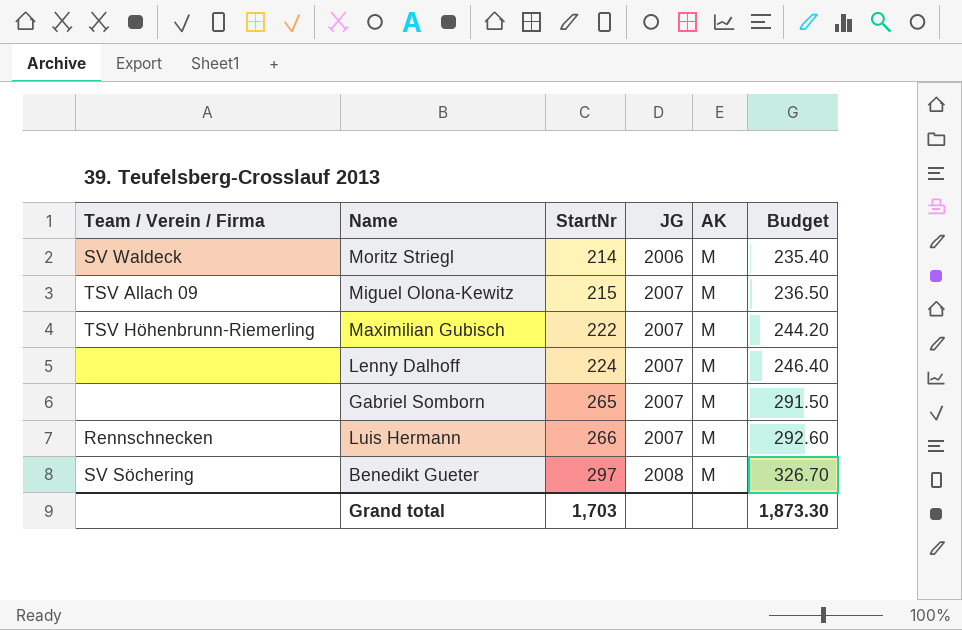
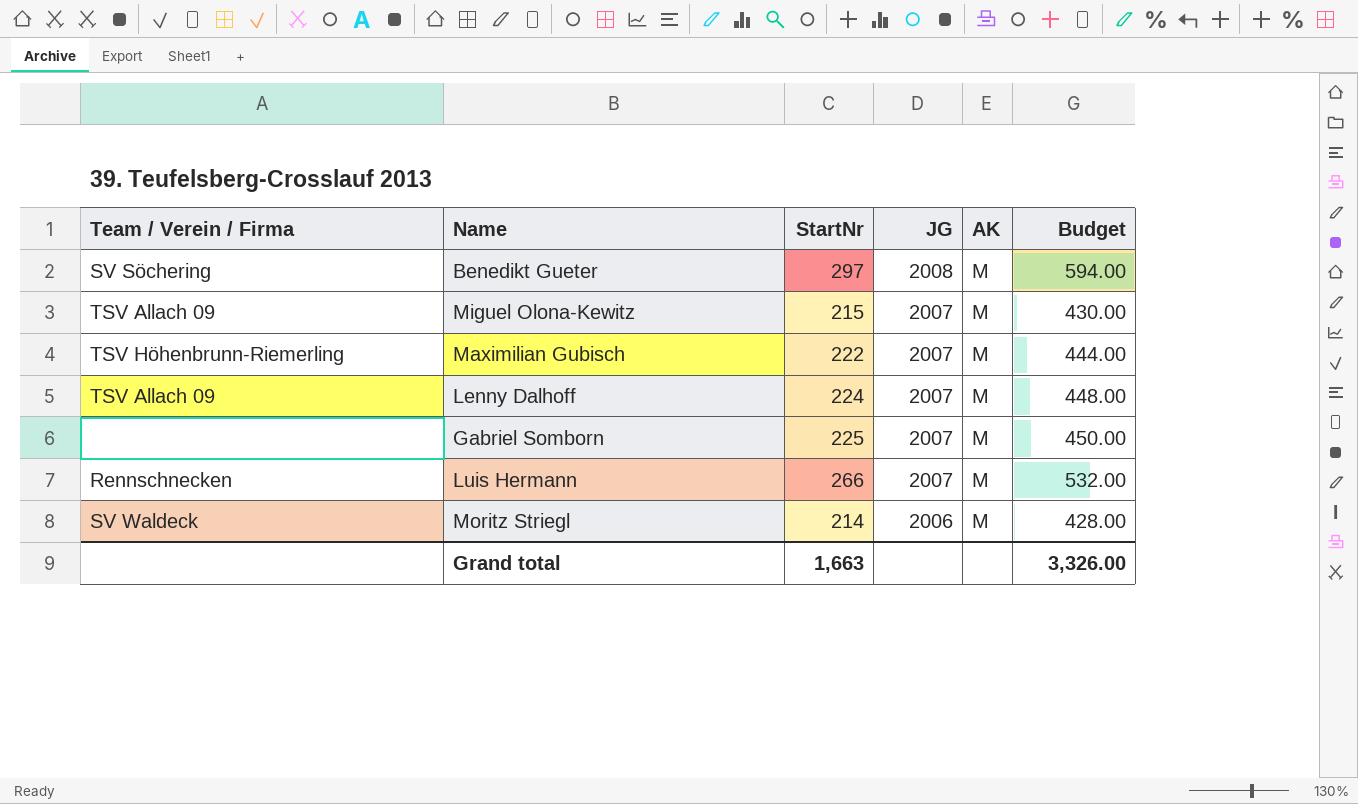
row order: StartNr ascending -> JG descending
column Budget | formula: [StartNr] * 1.1 -> [StartNr] * 2
Lenny Dalhoff | Team / Verein / Firma: none -> TSV Allach 09
Gabriel Somborn | StartNr: 265 -> 225
Grand total | StartNr: 1,703 -> 1,663
Grand total | Budget: 1,873.30 -> 3,326.00

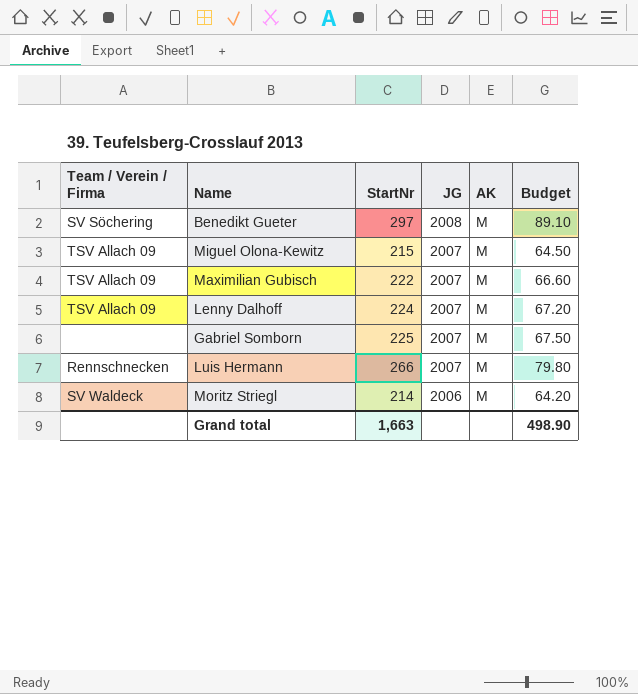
column Budget | formula: [StartNr] * 2 -> [StartNr] * 0.3
Maximilian Gubisch | Team / Verein / Firma: TSV Höhenbrunn-Riemerling -> TSV Allach 09
Grand total | Budget: 3,326.00 -> 498.90

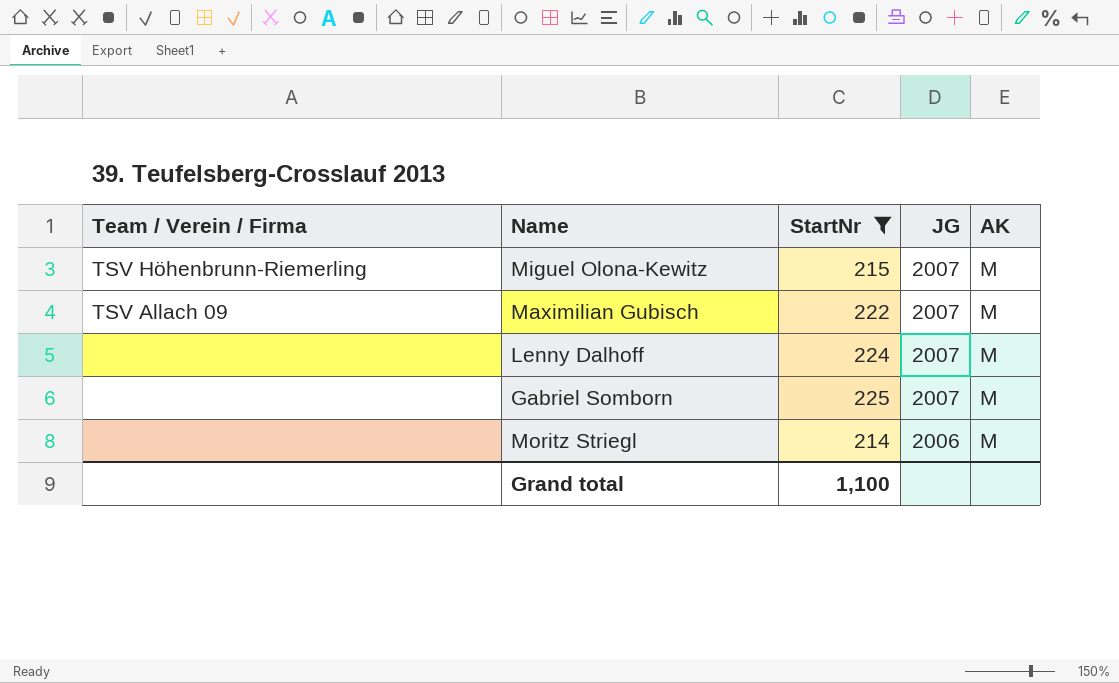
filter: none -> StartNr <= 225
column Budget | formula: [StartNr] * 0.3 -> none
Miguel Olona-Kewitz | Team / Verein / Firma: TSV Allach 09 -> TSV Höhenbrunn-Riemerling
Lenny Dalhoff | Team / Verein / Firma: TSV Allach 09 -> none
Moritz Striegl | Team / Verein / Firma: SV Waldeck -> none
Grand total | StartNr: 1,663 -> 1,100

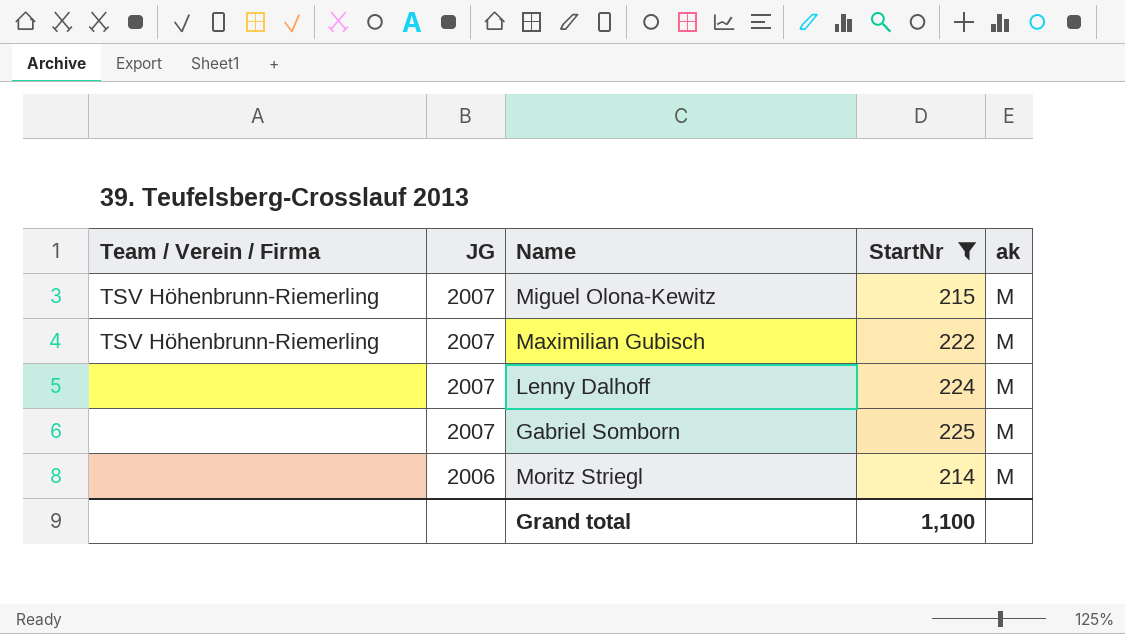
column JG | position: 4 -> 2
column name: AK -> ak
Maximilian Gubisch | Team / Verein / Firma: TSV Allach 09 -> TSV Höhenbrunn-Riemerling

